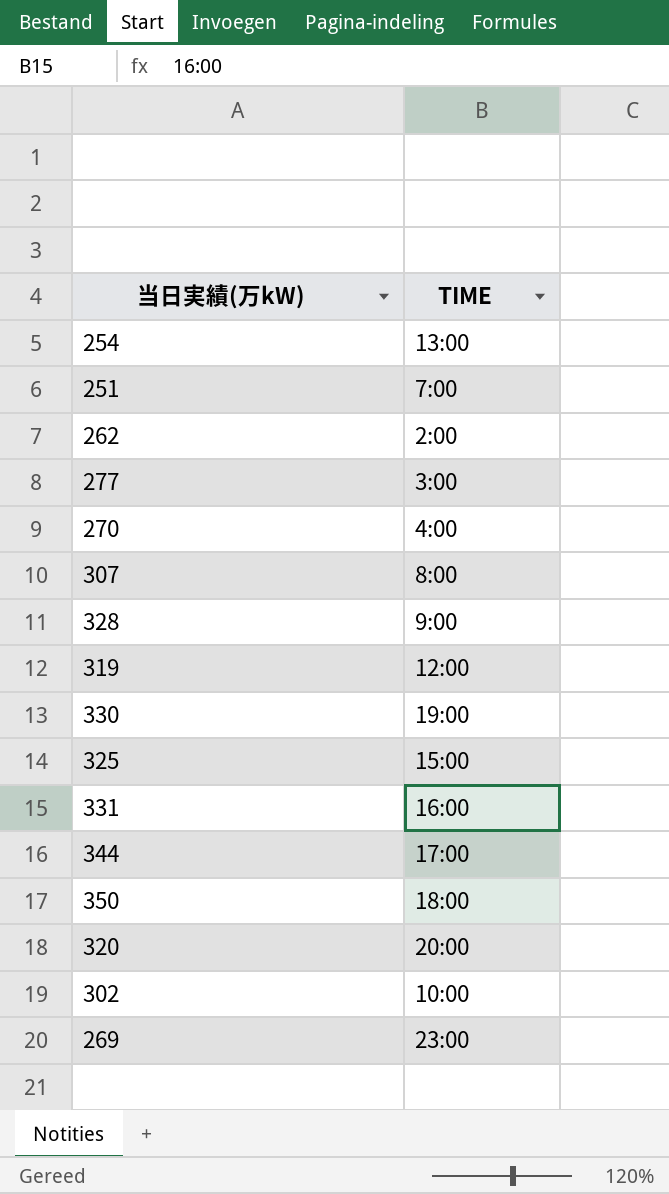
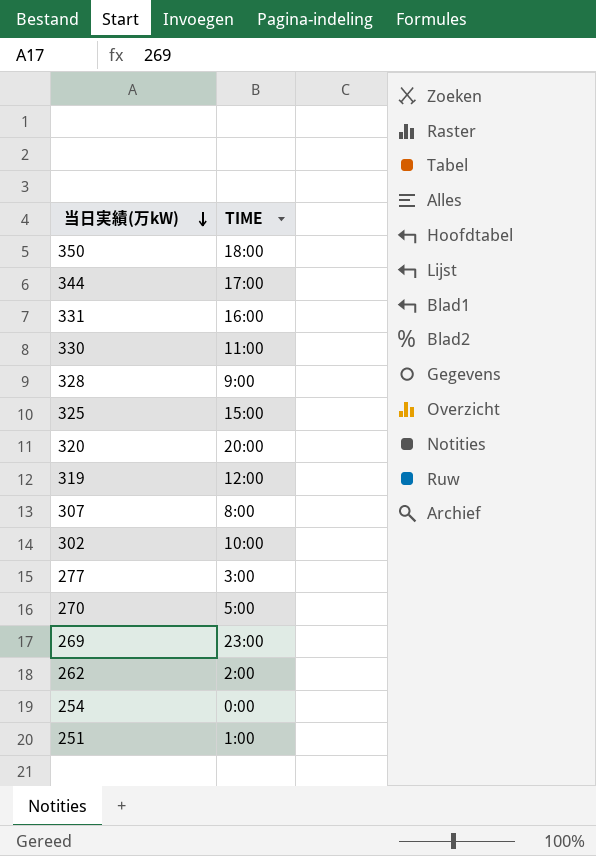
row order: none -> 当日実績(万kW) descending
330 | TIME: 19:00 -> 11:00
270 | TIME: 4:00 -> 5:00
254 | TIME: 13:00 -> 0:00
251 | TIME: 7:00 -> 1:00

